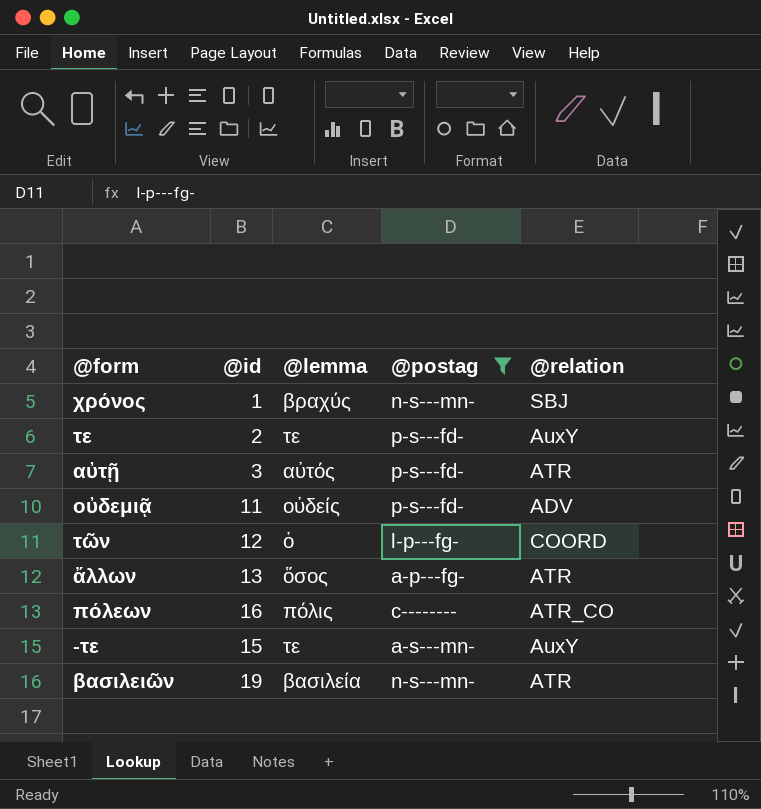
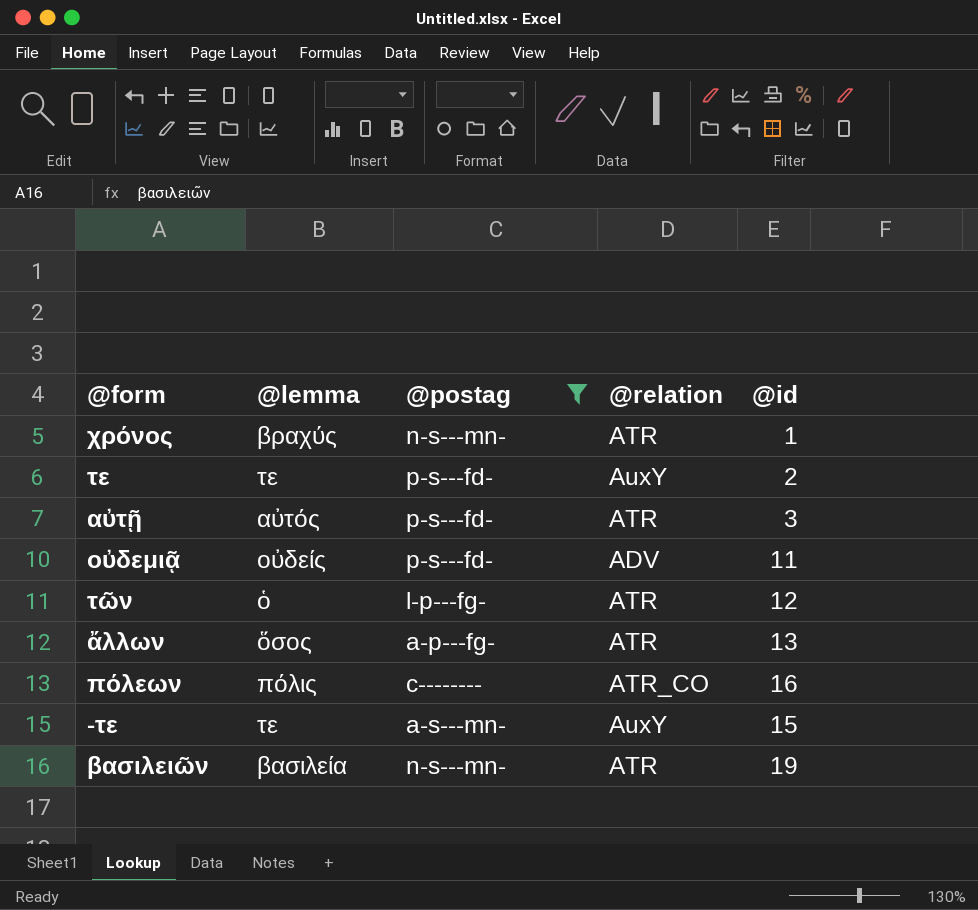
column @id | position: 2 -> 5
χρόνος | @relation: SBJ -> ATR
τῶν | @relation: COORD -> ATR

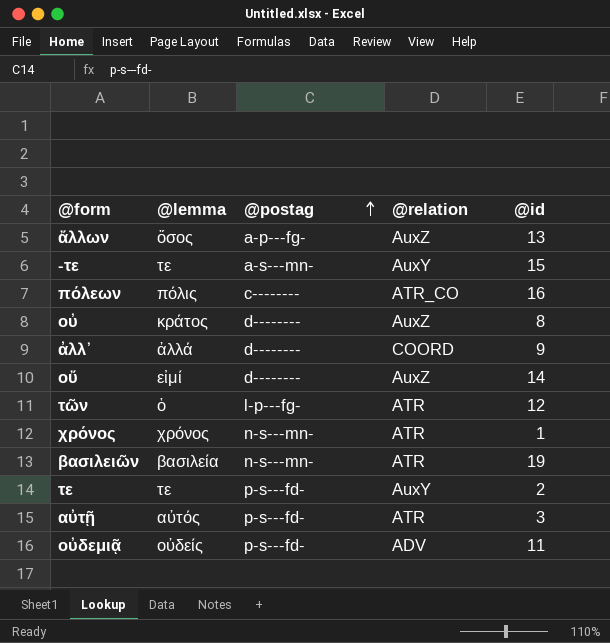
filter: @postag != d-------- -> none
row order: none -> @postag ascending
ἄλλων | @relation: ATR -> AuxZ
χρόνος | @lemma: βραχύς -> χρόνος

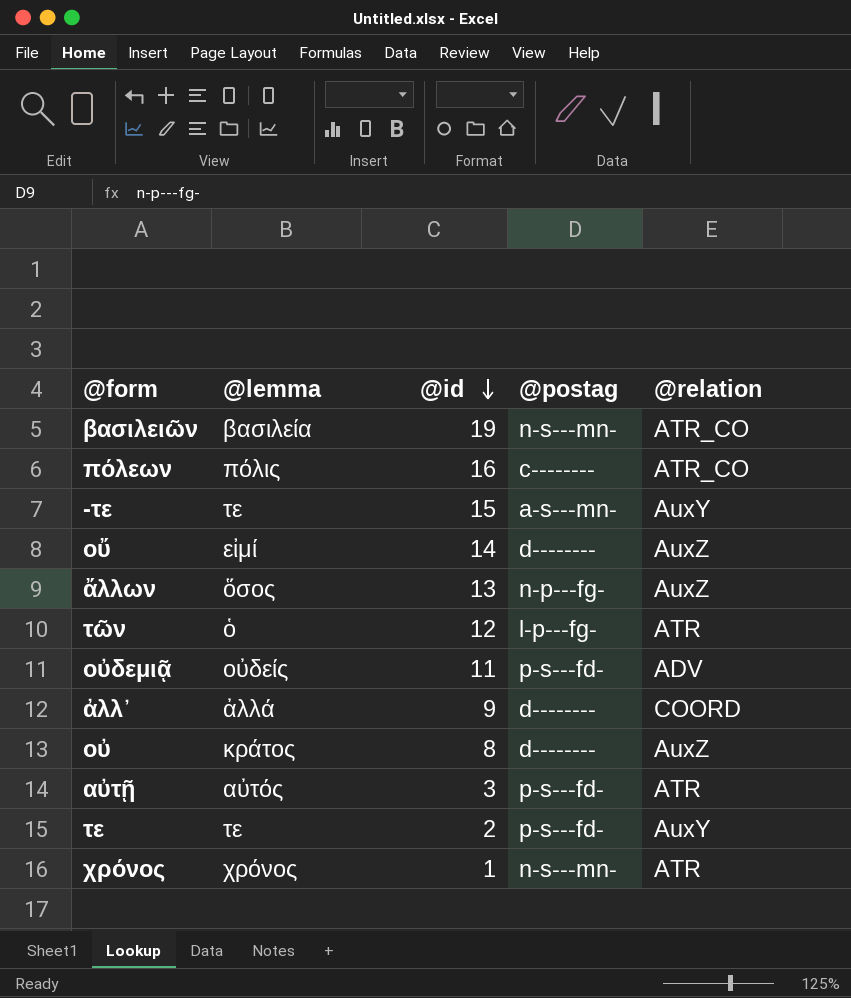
row order: @postag ascending -> @id descending
column @id | position: 5 -> 3
βασιλειῶν | @relation: ATR -> ATR_CO
ἄλλων | @postag: a-p---fg- -> n-p---fg-

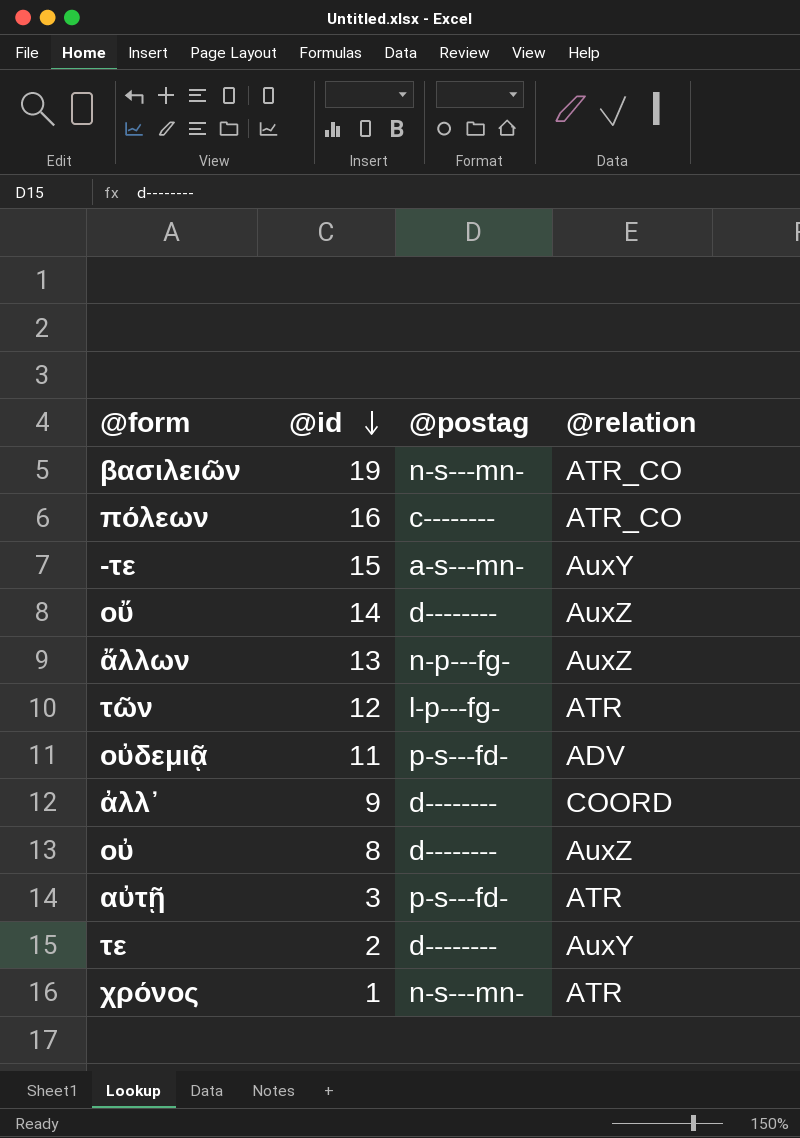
column @lemma | position: 2 -> none
τε | @postag: p-s---fd- -> d--------

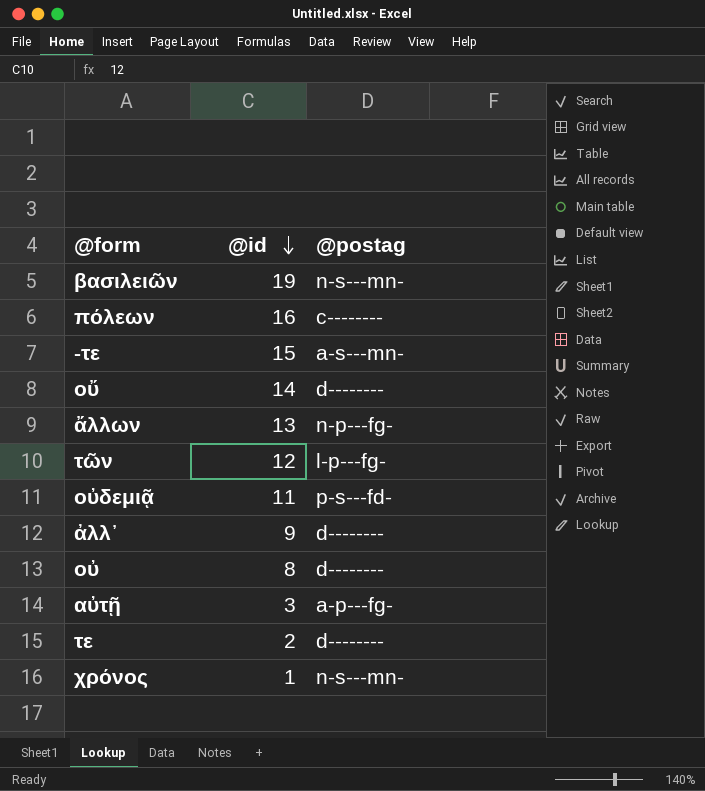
column @relation | position: 4 -> none
αὐτῇ | @postag: p-s---fd- -> a-p---fg-

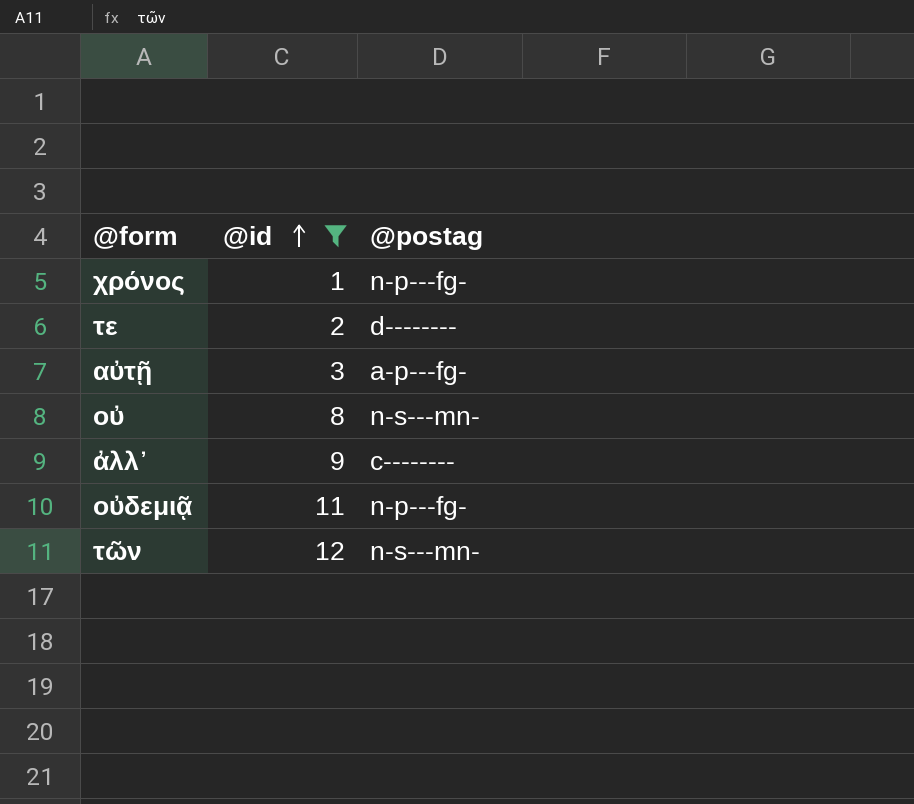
filter: none -> @id <= 12
row order: @id descending -> @id ascending
χρόνος | @postag: n-s---mn- -> n-p---fg-
οὐ | @postag: d-------- -> n-s---mn-
ἀλλ᾽ | @postag: d-------- -> c--------
οὐδεμιᾷ | @postag: p-s---fd- -> n-p---fg-
τῶν | @postag: l-p---fg- -> n-s---mn-

